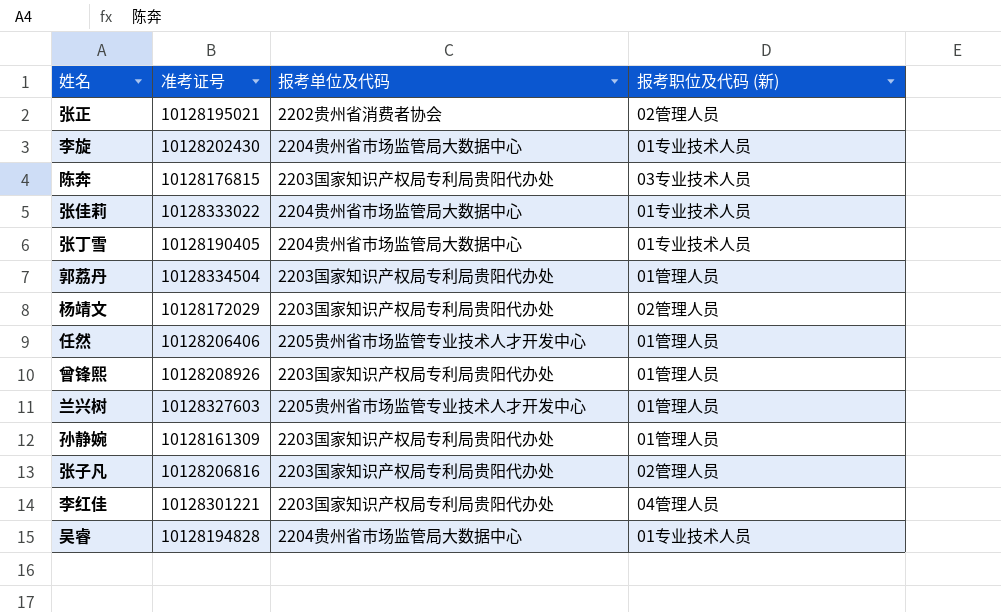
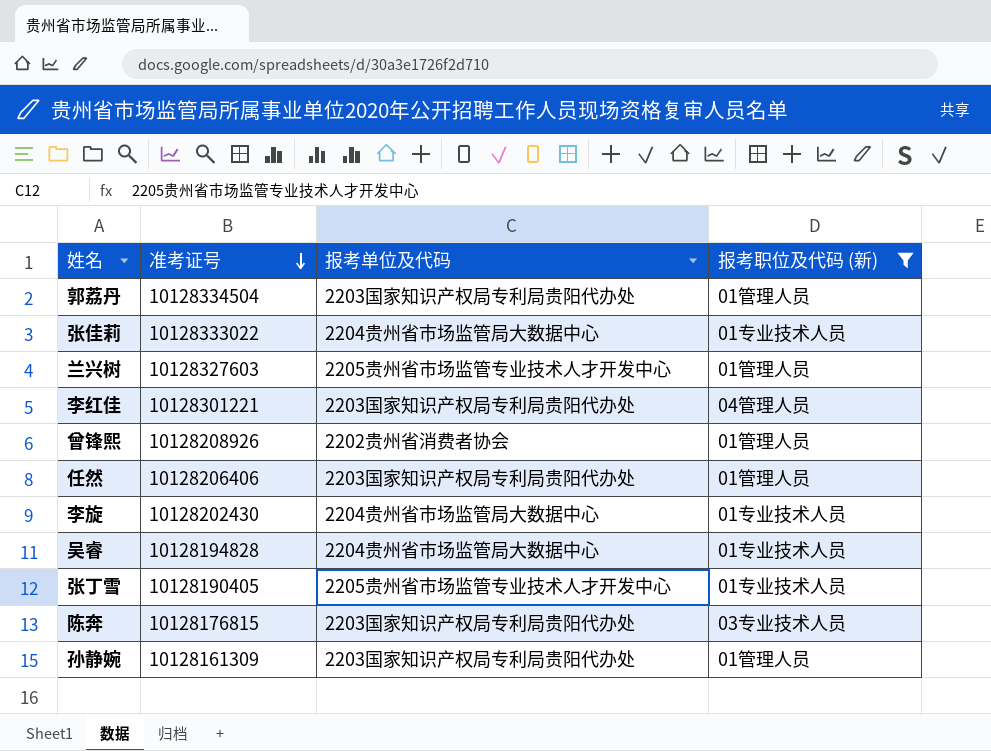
filter: none -> 报考职位及代码 (新) != 02管理人员
row order: none -> 准考证号 descending
曾锋熙 | 报考单位及代码: 2203国家知识产权局专利局贵阳代办处 -> 2202贵州省消费者协会
任然 | 报考单位及代码: 2205贵州省市场监管专业技术人才开发中心 -> 2203国家知识产权局专利局贵阳代办处
张丁雪 | 报考单位及代码: 2204贵州省市场监管局大数据中心 -> 2205贵州省市场监管专业技术人才开发中心

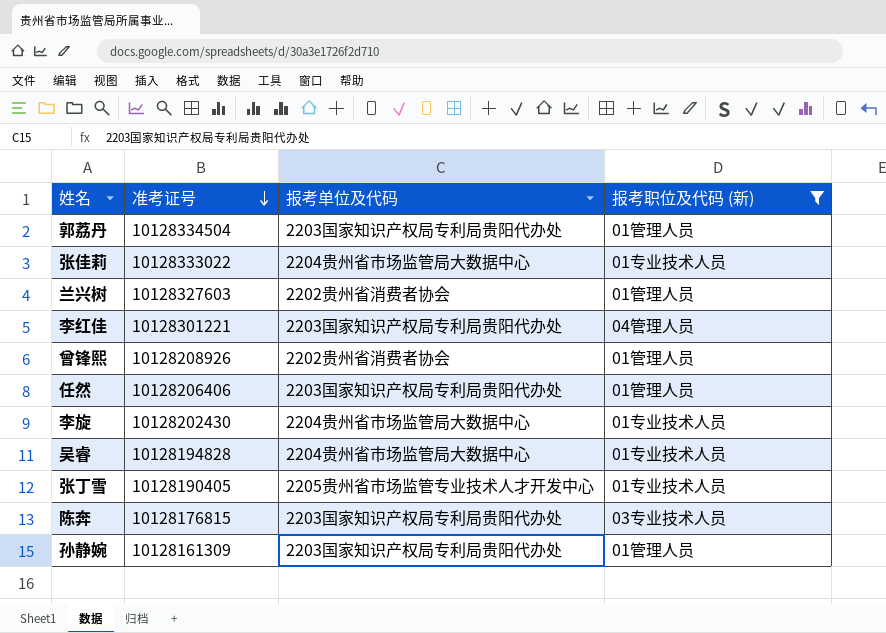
兰兴树 | 报考单位及代码: 2205贵州省市场监管专业技术人才开发中心 -> 2202贵州省消费者协会

